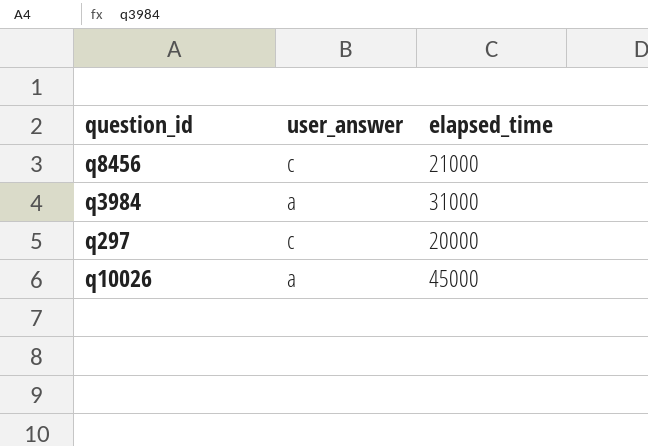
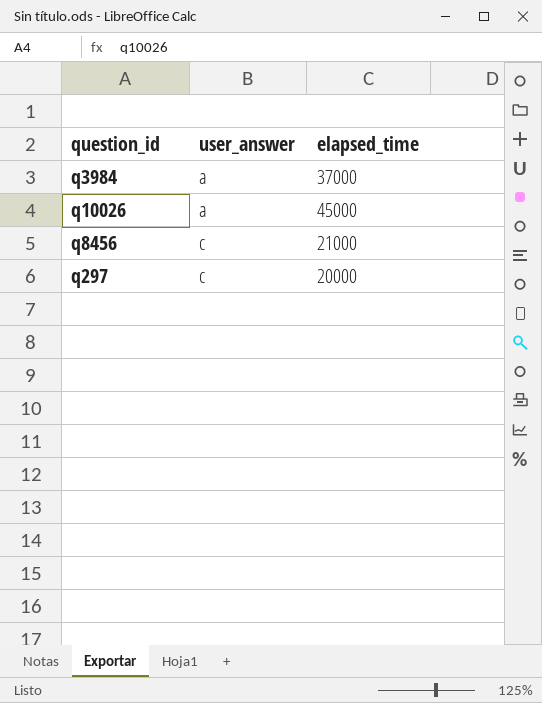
row order: none -> user_answer ascending
q3984 | elapsed_time: 31000 -> 37000

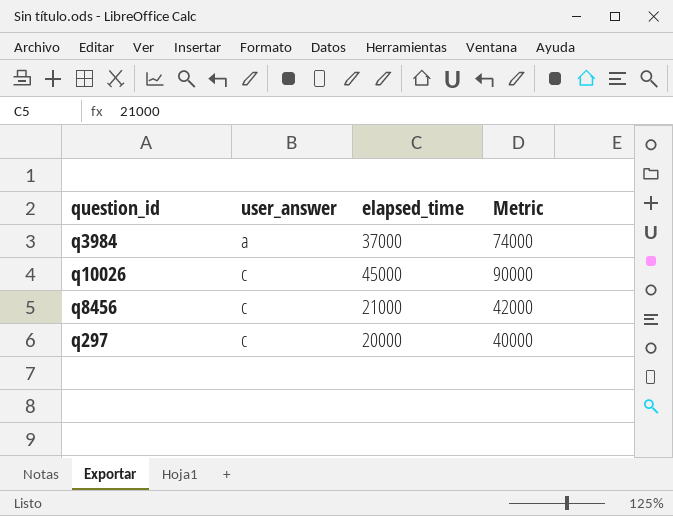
column Metric | formula: none -> [elapsed_time] * 2
q10026 | user_answer: a -> c

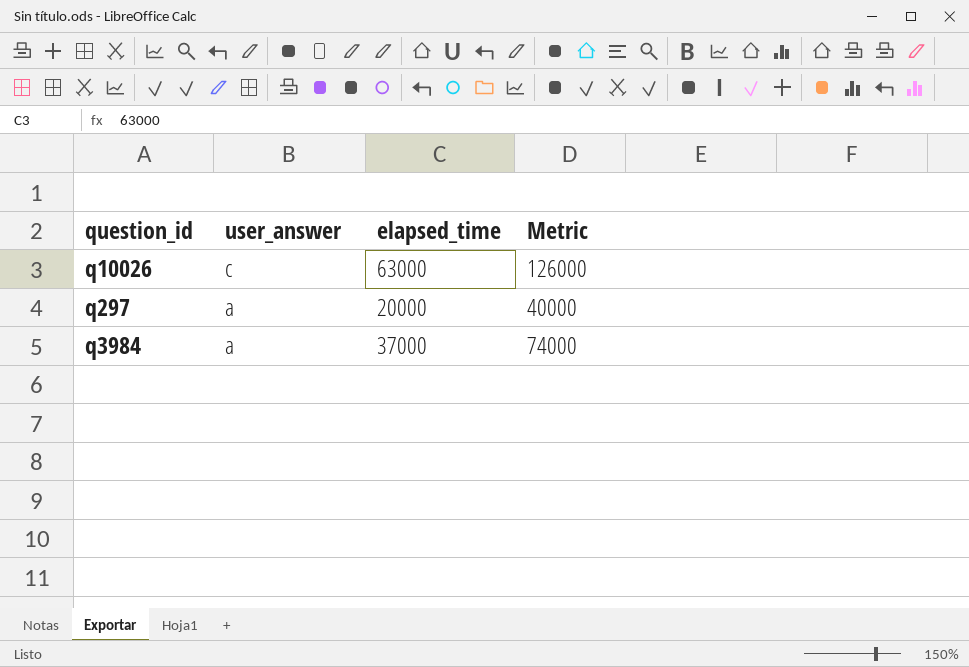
row order: user_answer ascending -> user_answer descending
row q8456: c | 21000 | 42000 -> none
q10026 | elapsed_time: 45000 -> 63000
q10026 | Metric: 90000 -> 126000
q297 | user_answer: c -> a

